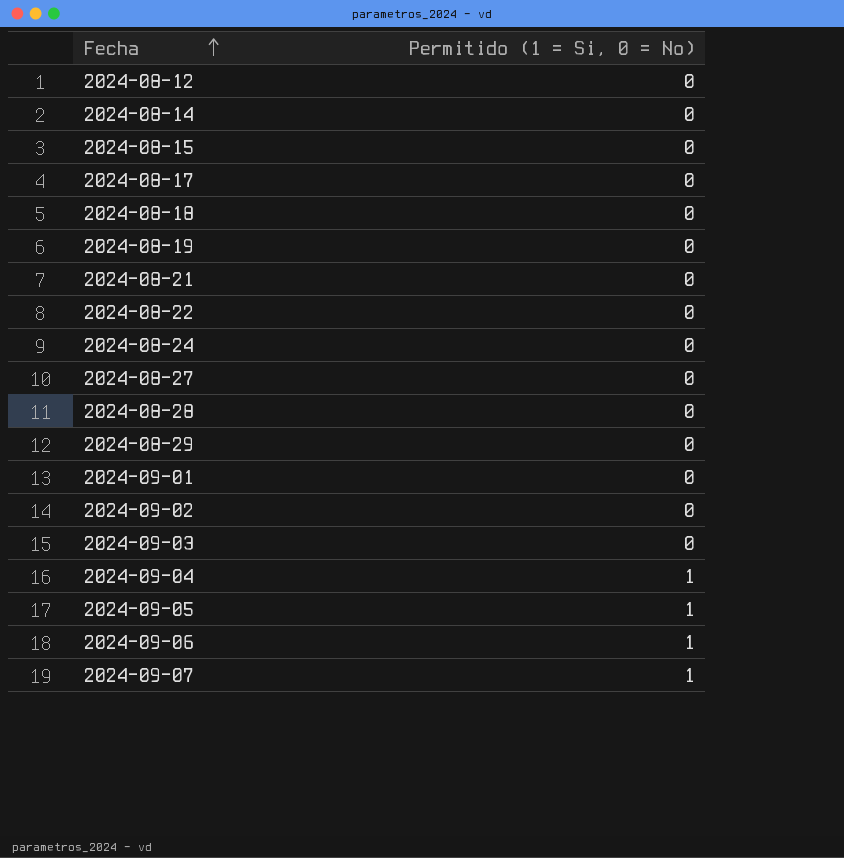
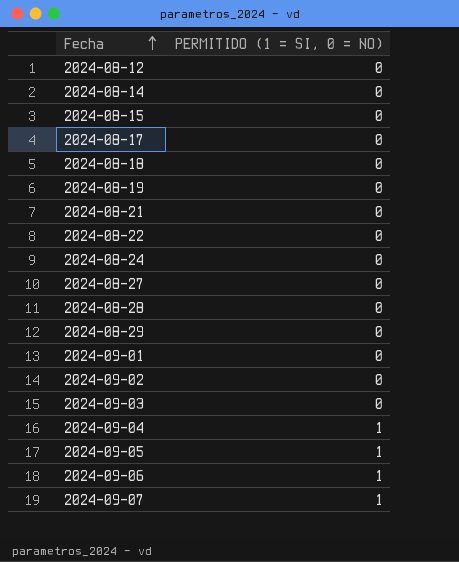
column name: Permitido (1 = Si, 0 = No) -> PERMITIDO (1 = SI, 0 = NO)

